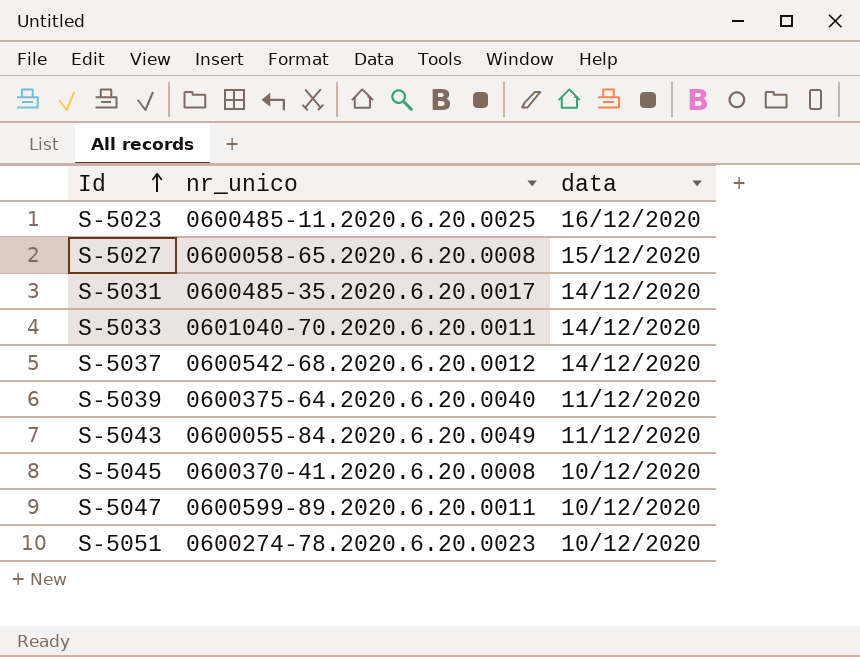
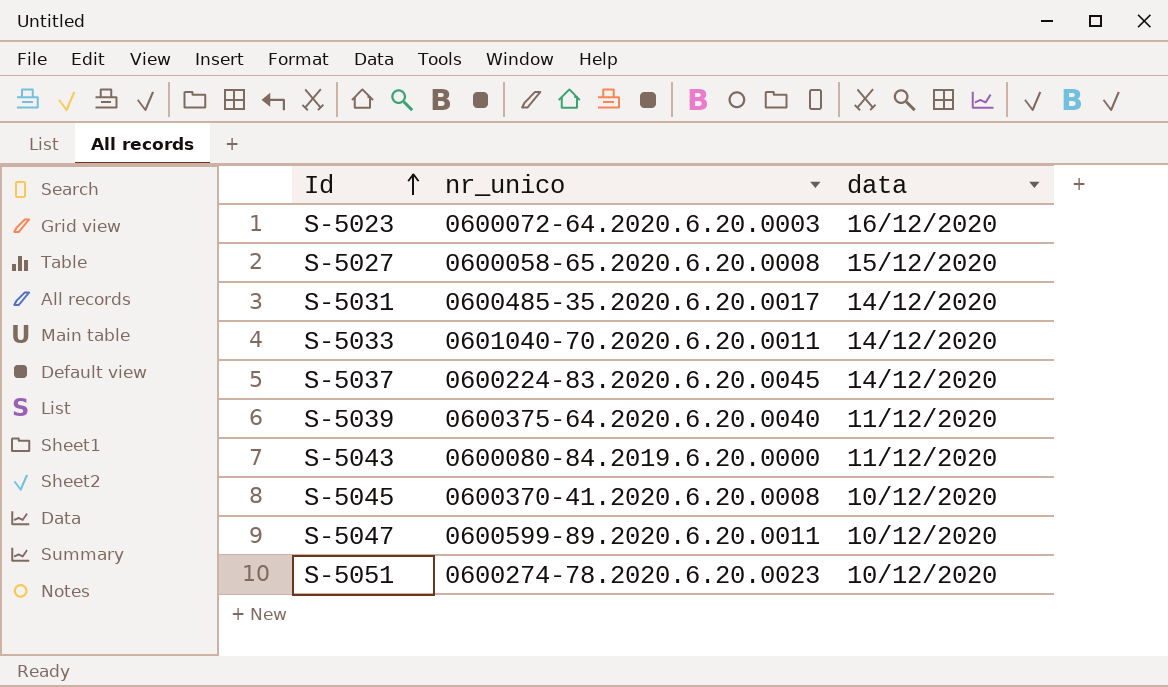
S-5023 | nr_unico: 0600485-11.2020.6.20.0025 -> 0600072-64.2020.6.20.0003
S-5037 | nr_unico: 0600542-68.2020.6.20.0012 -> 0600224-83.2020.6.20.0045
S-5043 | nr_unico: 0600055-84.2020.6.20.0049 -> 0600080-84.2019.6.20.0000

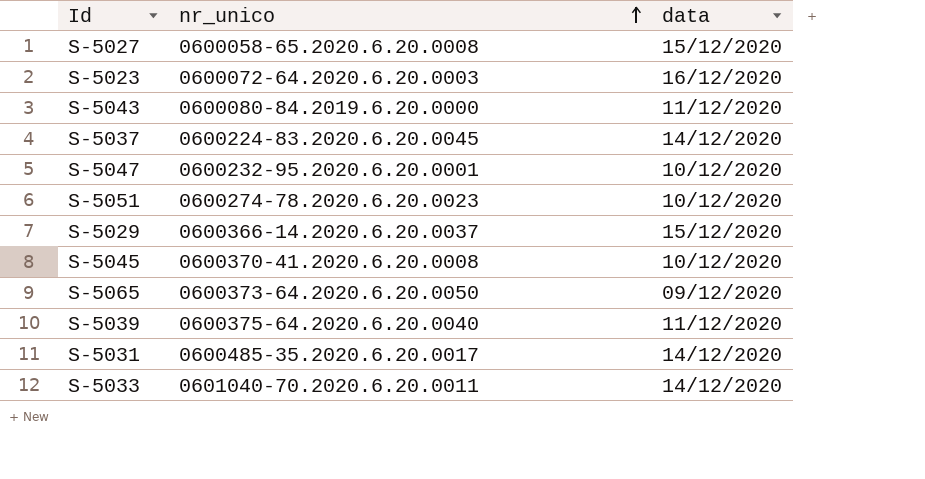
row order: Id ascending -> nr_unico ascending
S-5047 | nr_unico: 0600599-89.2020.6.20.0011 -> 0600232-95.2020.6.20.0001
row S-5029: none -> 0600366-14.2020.6.20.0037 | 15/12/2020
row S-5065: none -> 0600373-64.2020.6.20.0050 | 09/12/2020

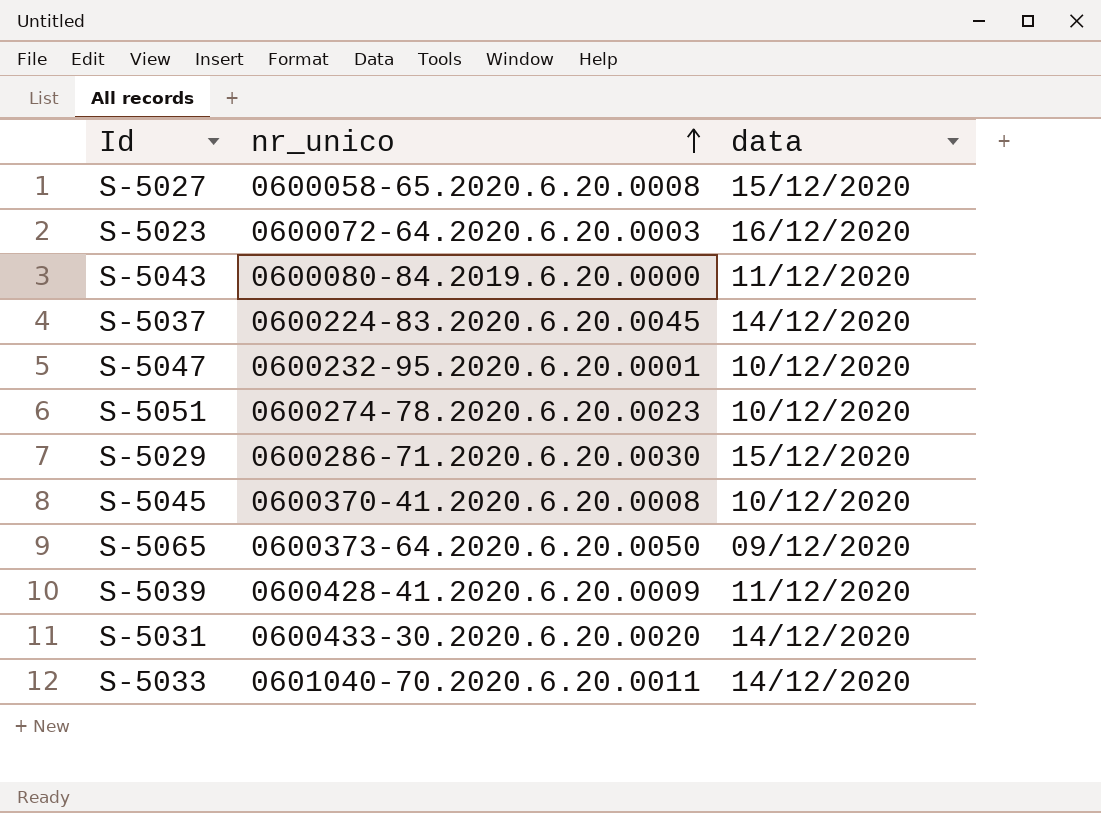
S-5029 | nr_unico: 0600366-14.2020.6.20.0037 -> 0600286-71.2020.6.20.0030
S-5039 | nr_unico: 0600375-64.2020.6.20.0040 -> 0600428-41.2020.6.20.0009
S-5031 | nr_unico: 0600485-35.2020.6.20.0017 -> 0600433-30.2020.6.20.0020

